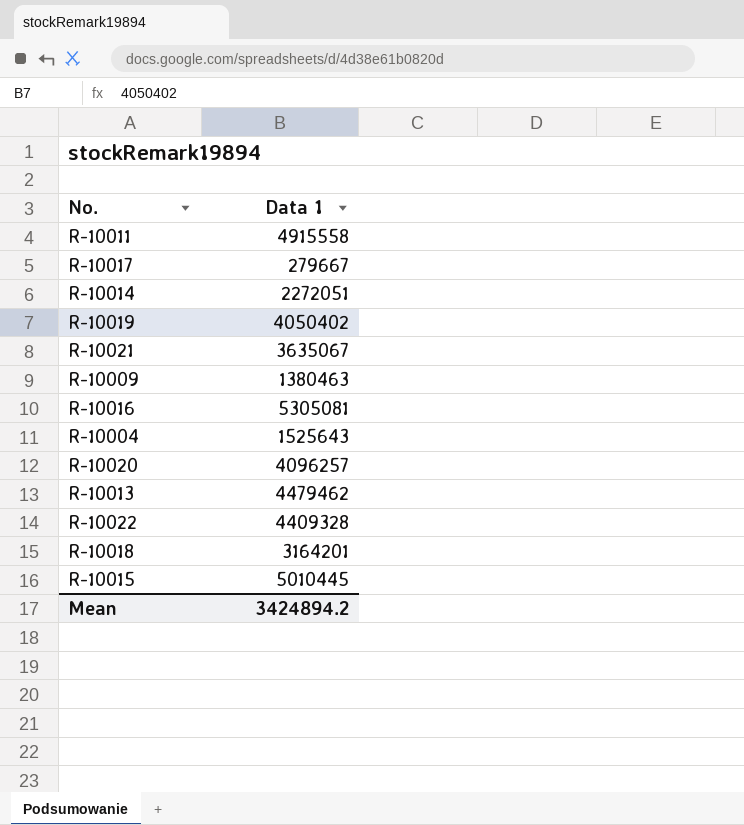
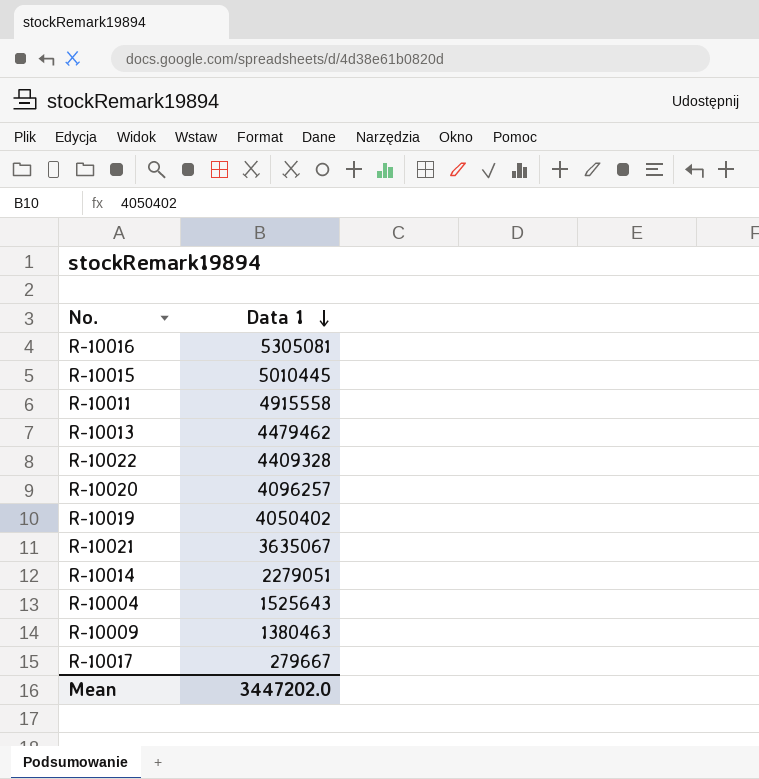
row order: none -> Data 1 descending
row R-10018: 3164201 -> none
R-10014 | Data 1: 2272051 -> 2279051
Mean | Data 1: 3424894.2 -> 3447202.0

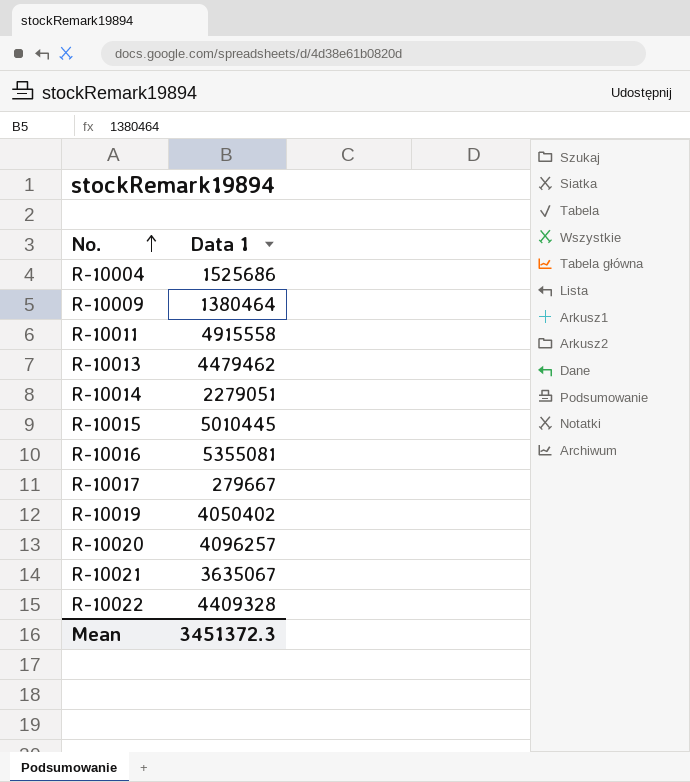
row order: Data 1 descending -> No. ascending
R-10004 | Data 1: 1525643 -> 1525686
R-10009 | Data 1: 1380463 -> 1380464
R-10016 | Data 1: 5305081 -> 5355081
Mean | Data 1: 3447202.0 -> 3451372.3

